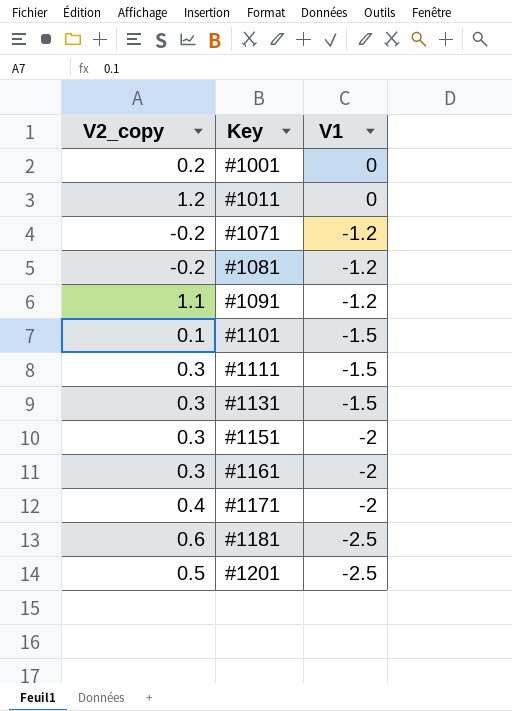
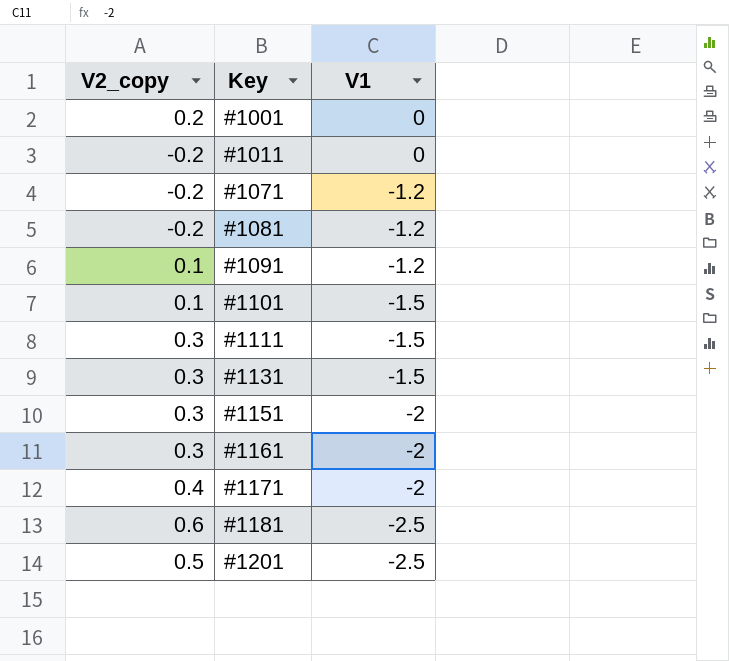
#1011 | V2_copy: 1.2 -> -0.2
#1091 | V2_copy: 1.1 -> 0.1

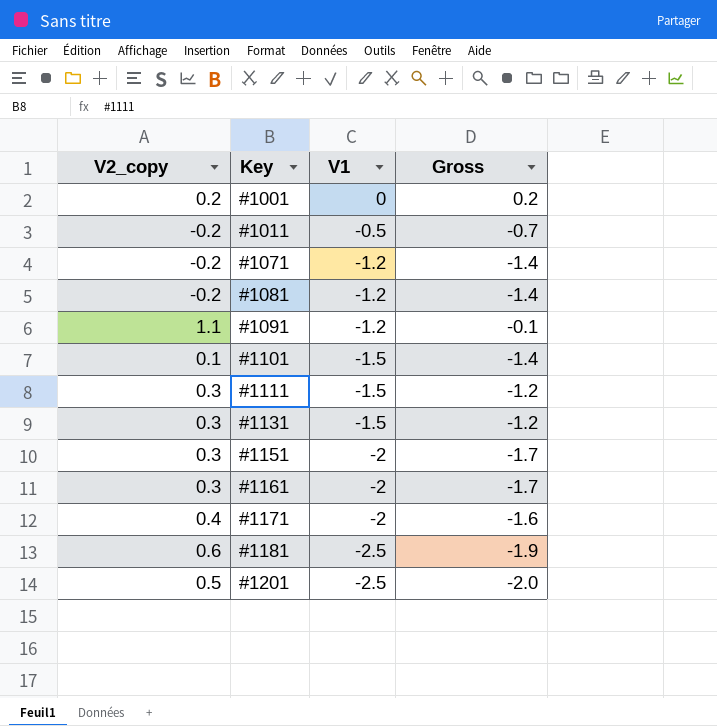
column Gross | formula: none -> [V2_copy] + [V1]
#1011 | V1: 0 -> -0.5
#1091 | V2_copy: 0.1 -> 1.1

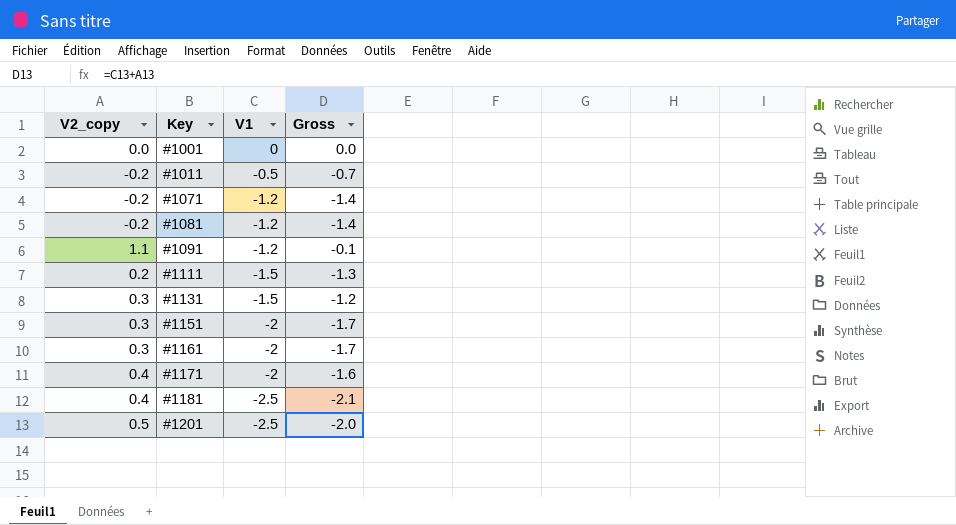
row #1101: 0.1 | -1.5 | -1.4 -> none
#1001 | V2_copy: 0.2 -> 0.0
#1001 | Gross: 0.2 -> 0.0
#1111 | V2_copy: 0.3 -> 0.2
#1111 | Gross: -1.2 -> -1.3
#1181 | V2_copy: 0.6 -> 0.4
#1181 | Gross: -1.9 -> -2.1

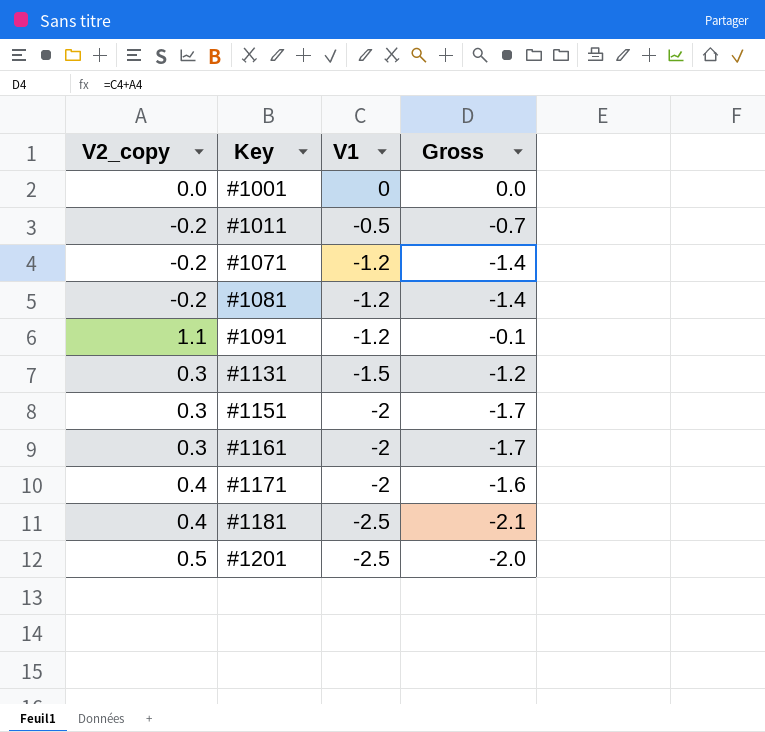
row #1111: 0.2 | -1.5 | -1.3 -> none

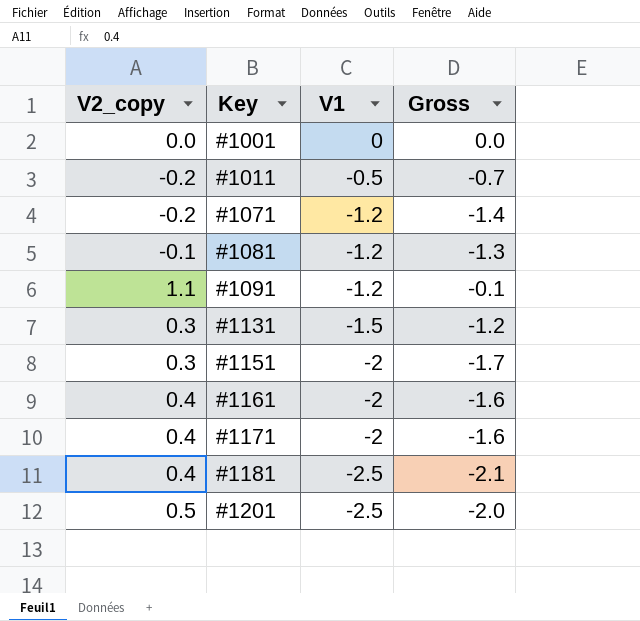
#1081 | V2_copy: -0.2 -> -0.1
#1081 | Gross: -1.4 -> -1.3
#1161 | V2_copy: 0.3 -> 0.4
#1161 | Gross: -1.7 -> -1.6

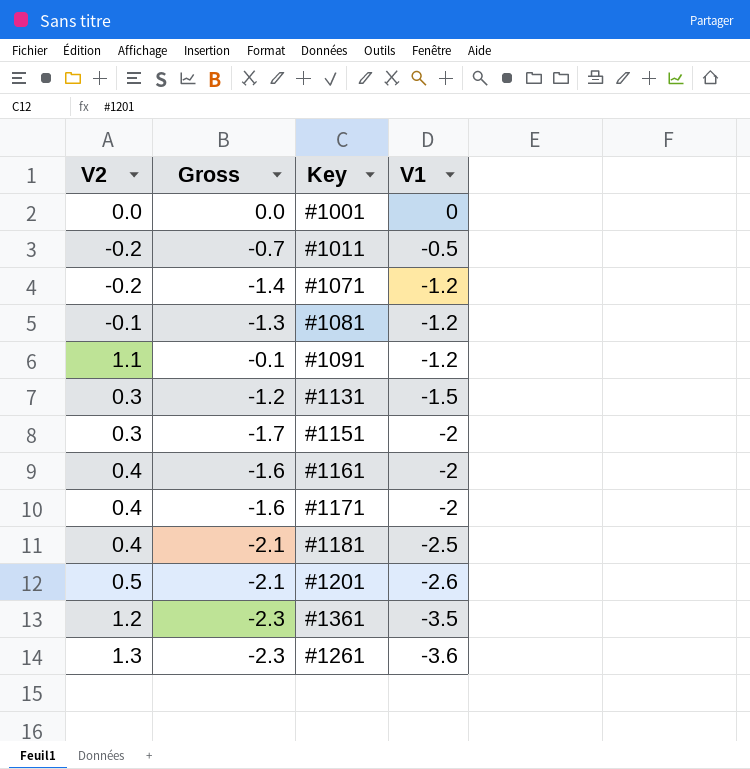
column name: V2_copy -> V2
column Gross | position: 4 -> 2
#1201 | Gross: -2.0 -> -2.1
#1201 | V1: -2.5 -> -2.6
row #1361: none -> 1.2 | -2.3 | -3.5
row #1261: none -> 1.3 | -2.3 | -3.6

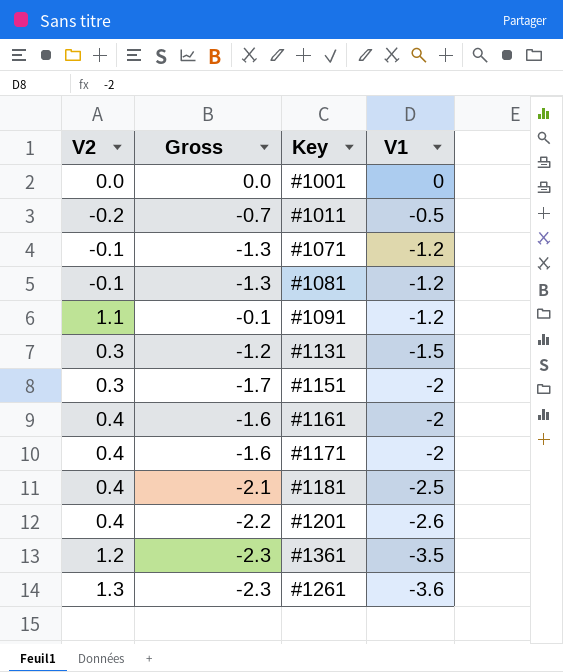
#1071 | V2: -0.2 -> -0.1
#1071 | Gross: -1.4 -> -1.3
#1201 | V2: 0.5 -> 0.4
#1201 | Gross: -2.1 -> -2.2

